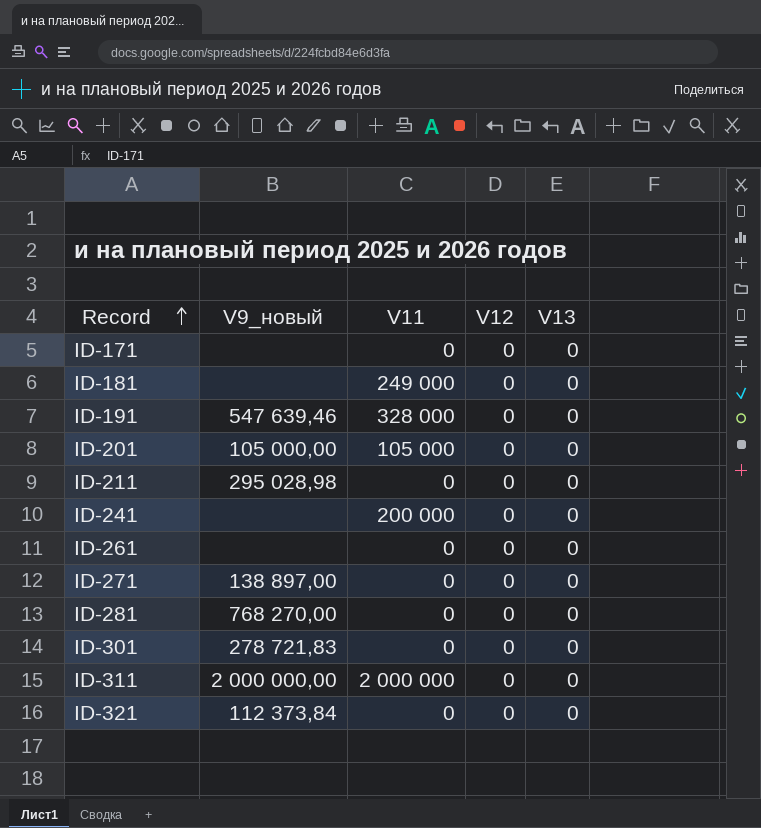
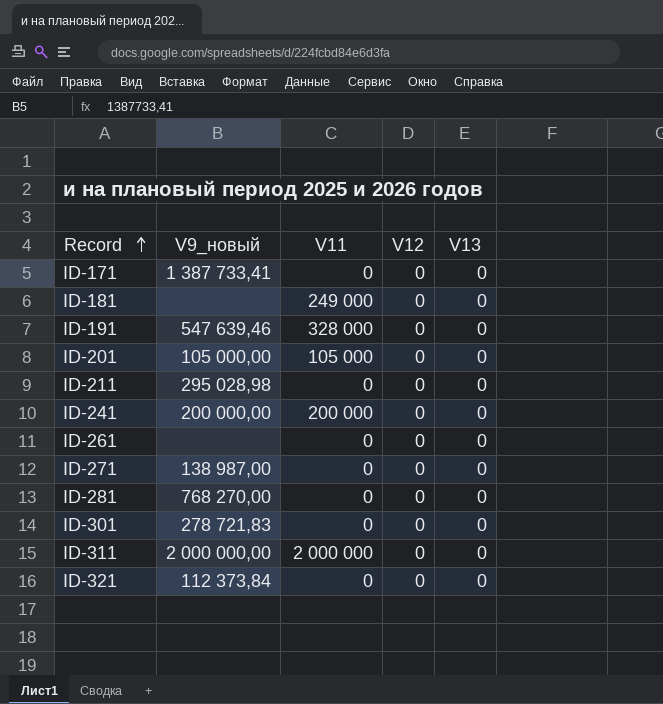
ID-171 | V9_новый: none -> 1 387 733,41
ID-241 | V9_новый: none -> 200 000,00
ID-271 | V9_новый: 138 897,00 -> 138 987,00

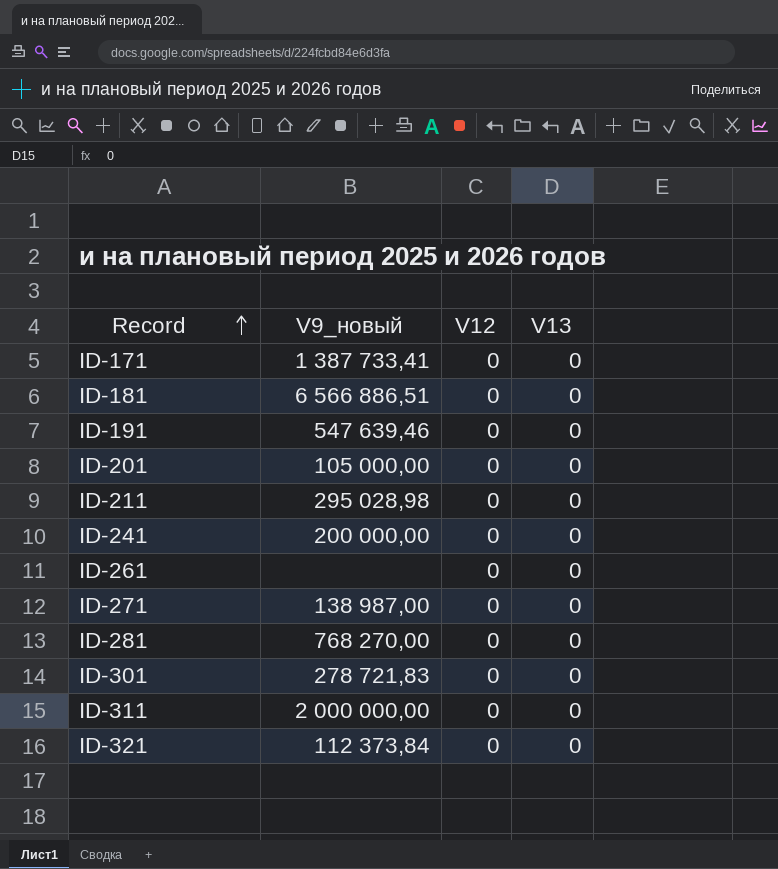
column V11 | position: 3 -> none
ID-181 | V9_новый: none -> 6 566 886,51

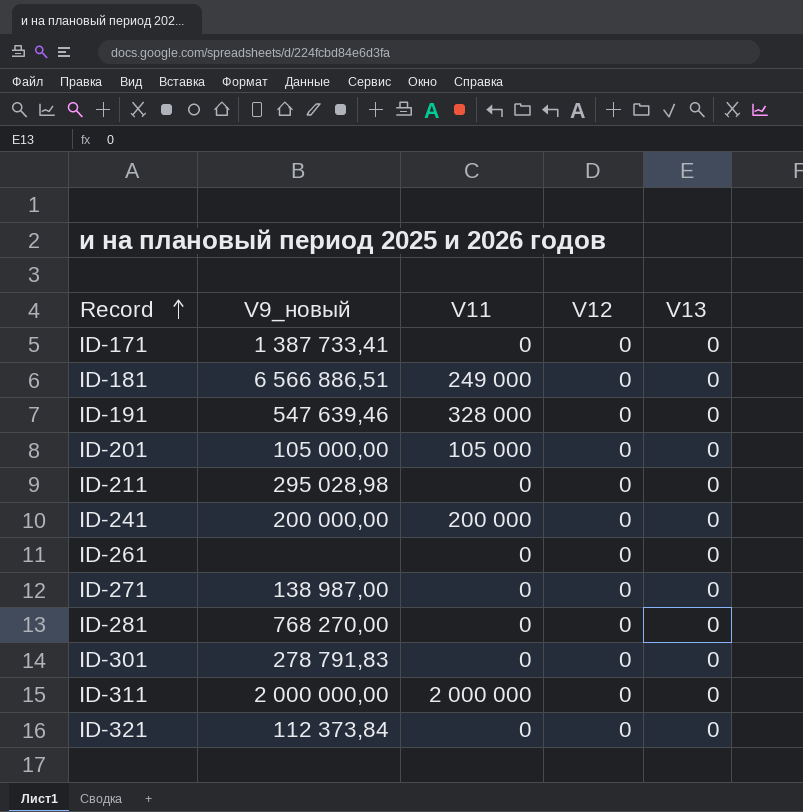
column V11 | position: none -> 3
ID-301 | V9_новый: 278 721,83 -> 278 791,83

